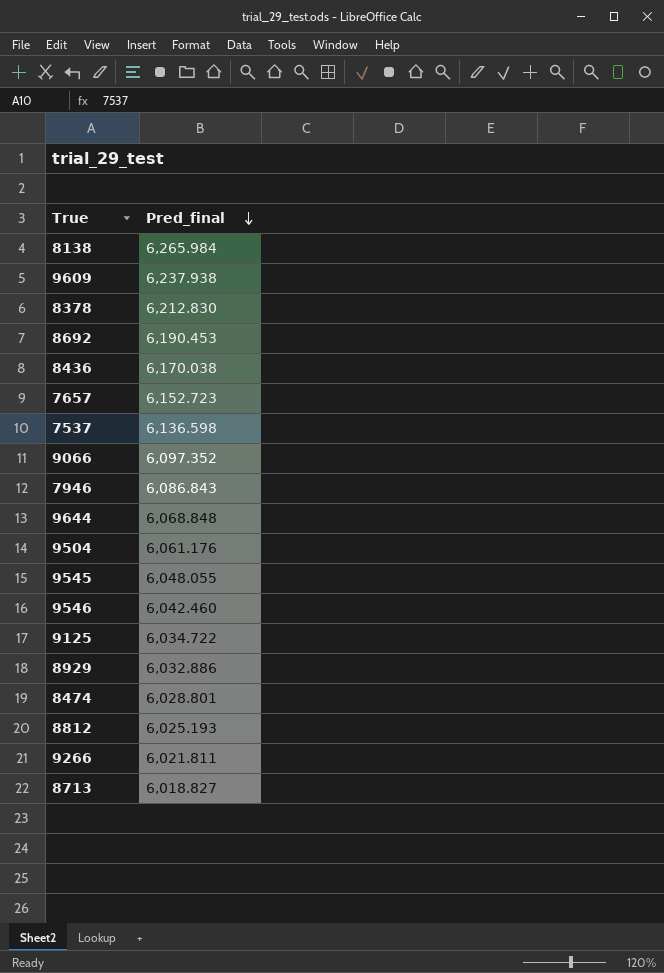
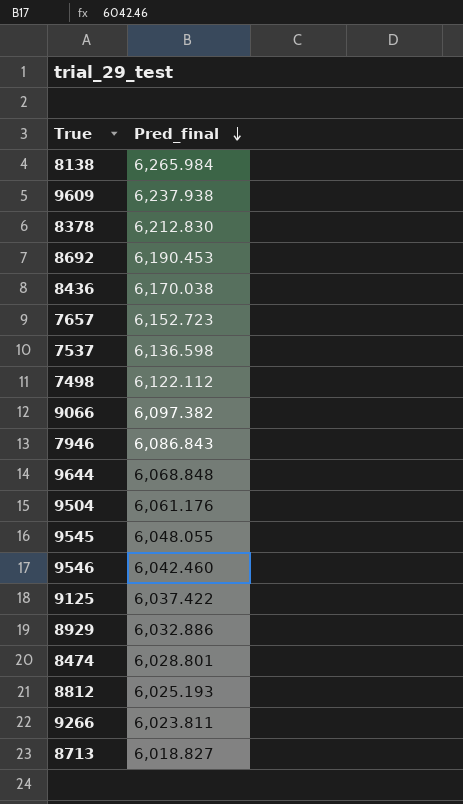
row 7498: none -> 6,122.112
9066 | Pred_final: 6,097.352 -> 6,097.382
9125 | Pred_final: 6,034.722 -> 6,037.422
9266 | Pred_final: 6,021.811 -> 6,023.811

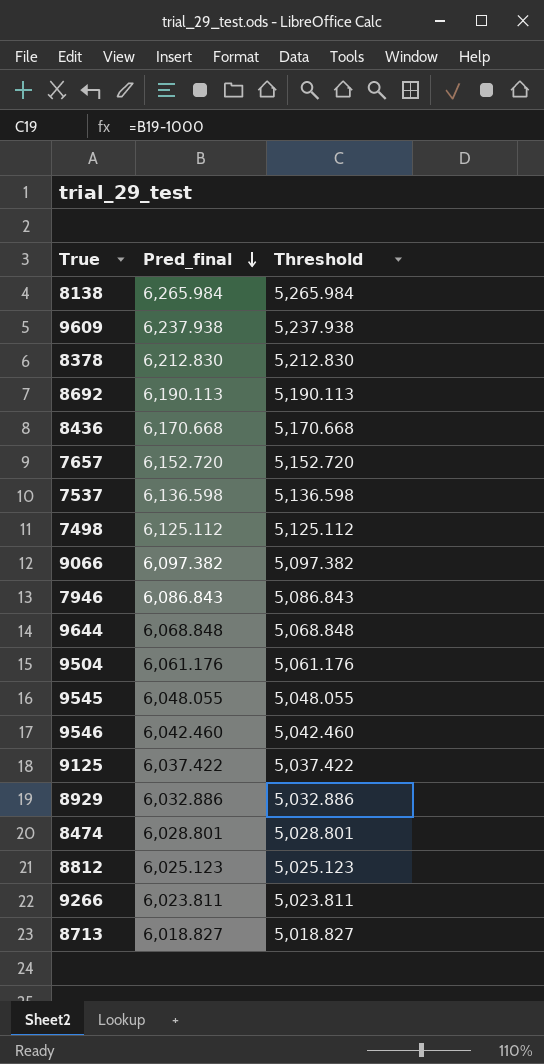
column Threshold | formula: none -> [Pred_final] - 1000
8692 | Pred_final: 6,190.453 -> 6,190.113
8436 | Pred_final: 6,170.038 -> 6,170.668
7657 | Pred_final: 6,152.723 -> 6,152.720
7498 | Pred_final: 6,122.112 -> 6,125.112
8812 | Pred_final: 6,025.193 -> 6,025.123

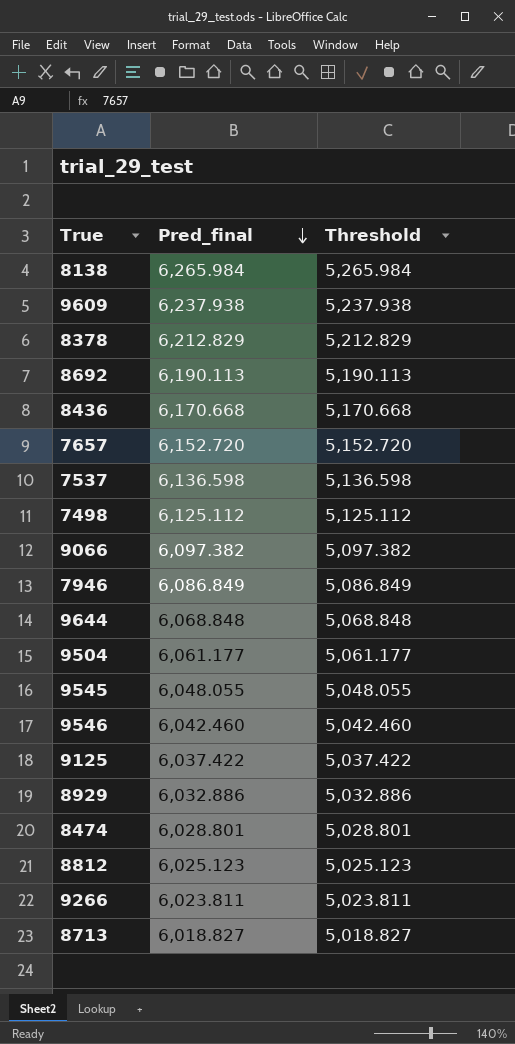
8378 | Pred_final: 6,212.830 -> 6,212.829
8378 | Threshold: 5,212.830 -> 5,212.829
7946 | Pred_final: 6,086.843 -> 6,086.849
7946 | Threshold: 5,086.843 -> 5,086.849
9504 | Pred_final: 6,061.176 -> 6,061.177
9504 | Threshold: 5,061.176 -> 5,061.177

